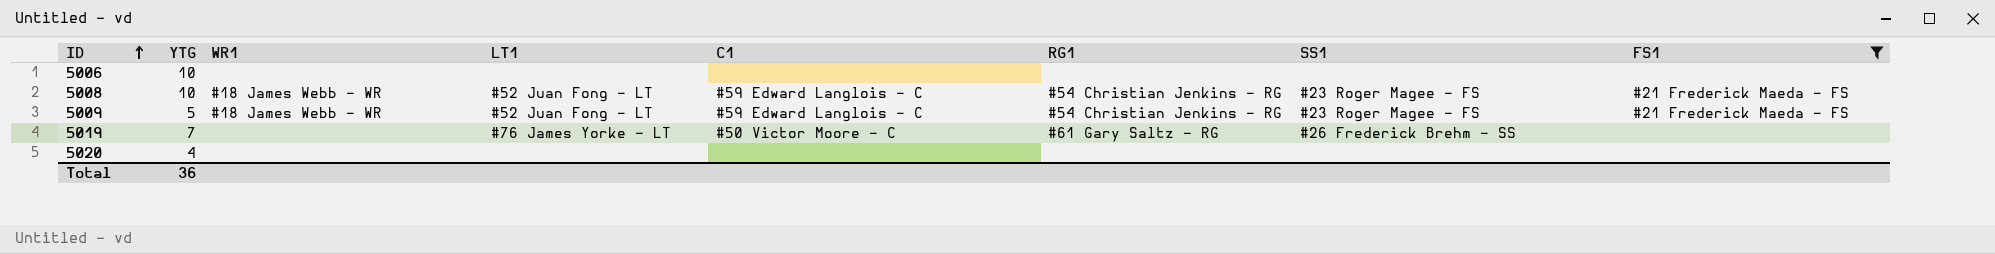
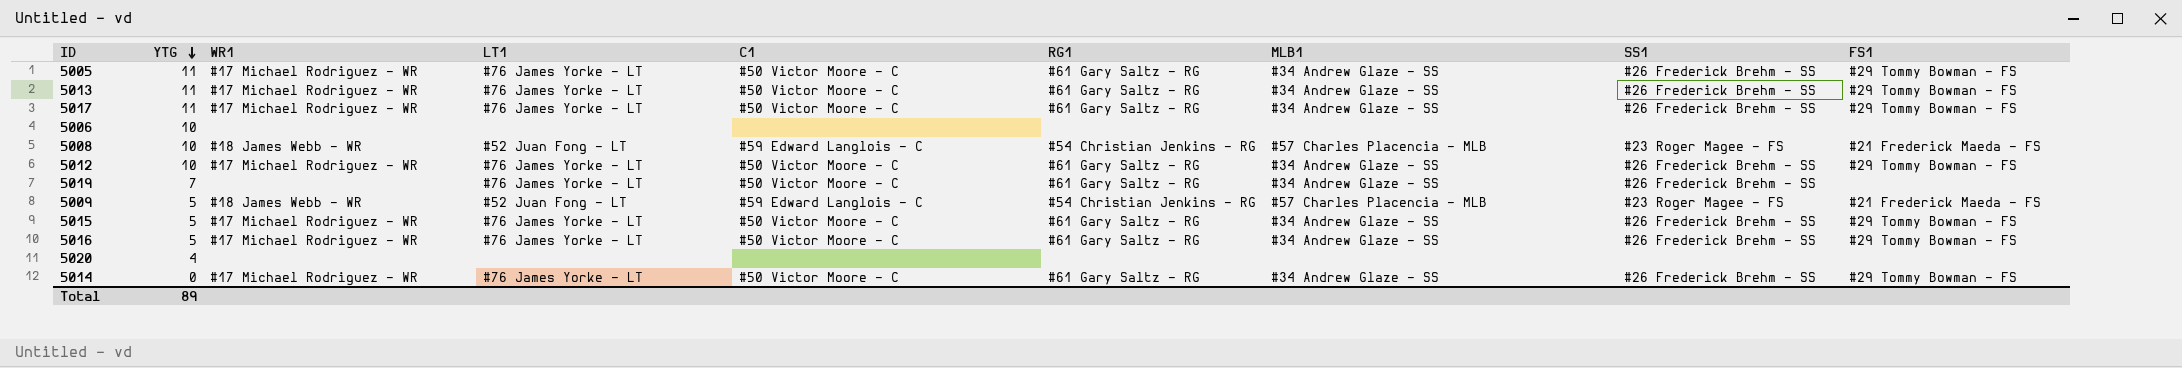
filter: FS1 != #29 Tommy Bowman - FS -> none
row order: ID ascending -> YTG descending
column MLB1 | position: none -> 7
Total | YTG: 36 -> 89

